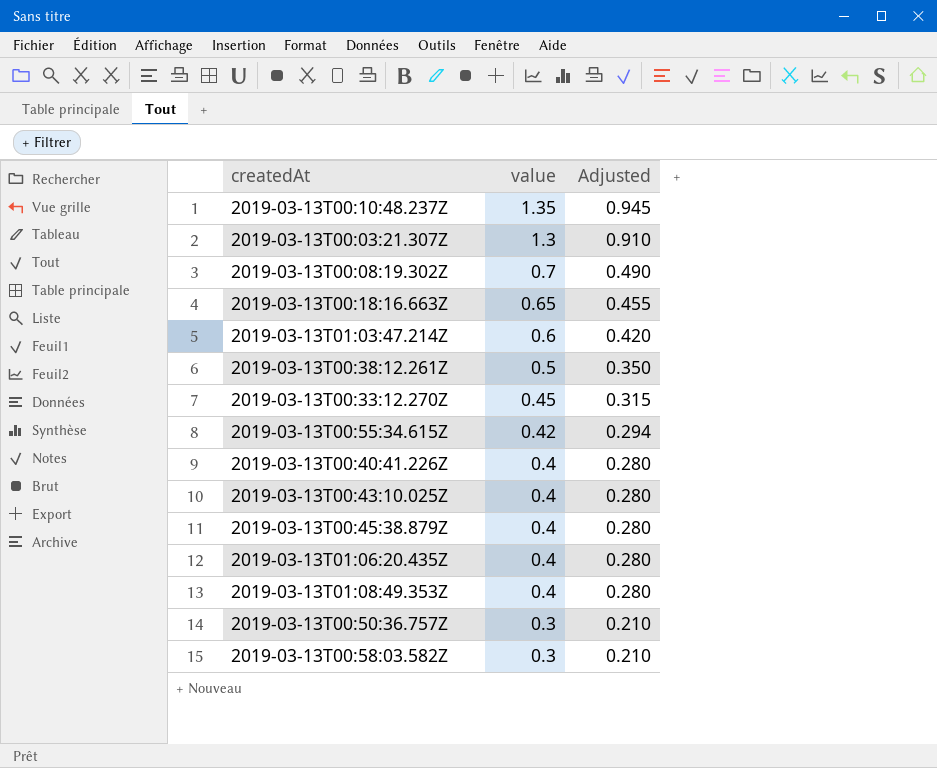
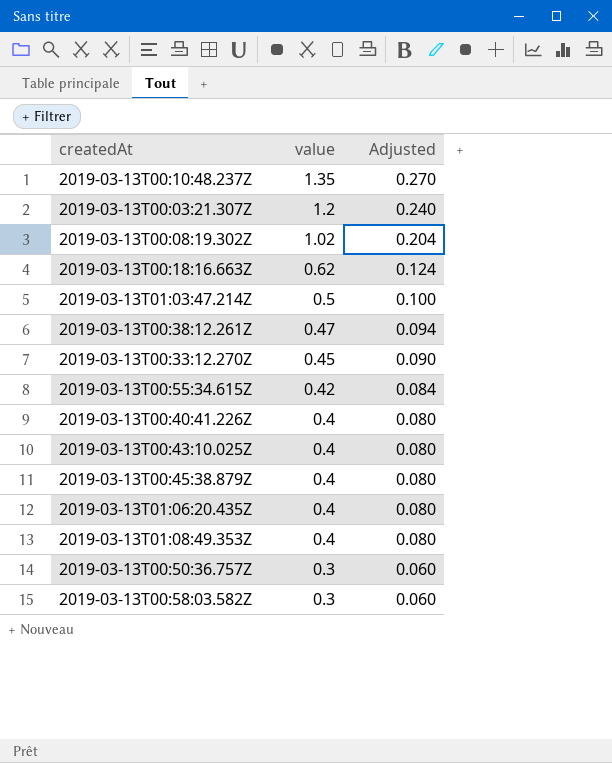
column Adjusted | formula: [value] * 0.7 -> [value] * 0.2
2019-03-13T00:03:21.307Z | value: 1.3 -> 1.2
2019-03-13T00:08:19.302Z | value: 0.7 -> 1.02
2019-03-13T00:18:16.663Z | value: 0.65 -> 0.62
2019-03-13T01:03:47.214Z | value: 0.6 -> 0.5
2019-03-13T00:38:12.261Z | value: 0.5 -> 0.47

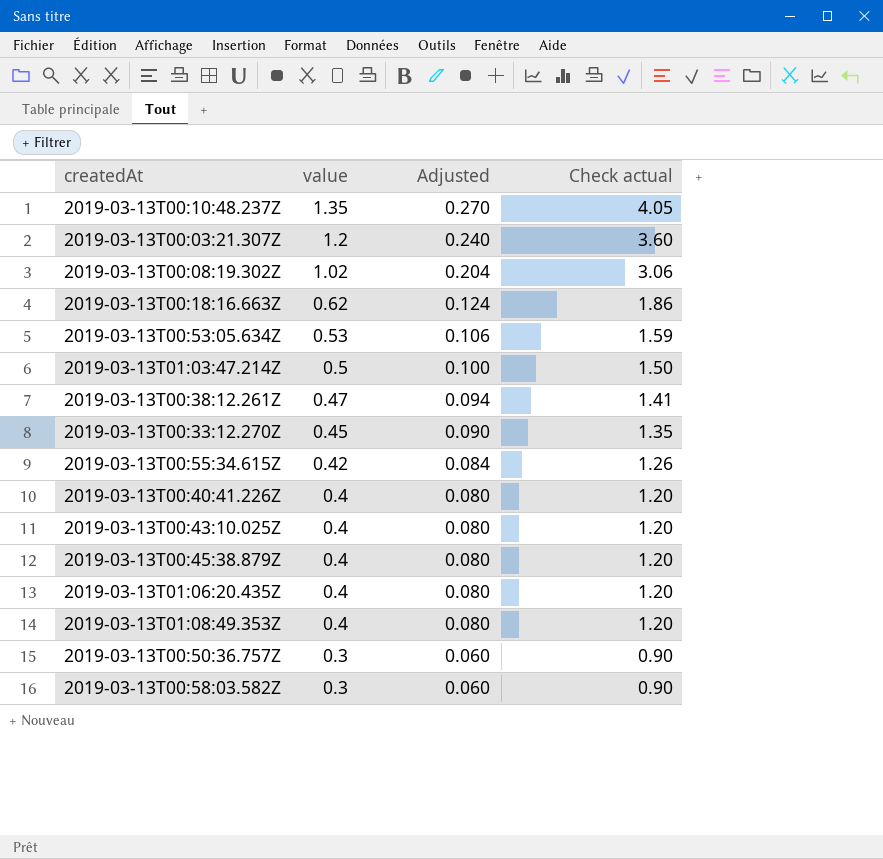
column Check actual | formula: none -> [value] * 3
row 2019-03-13T00:53:05.634Z: none -> 0.53 | 0.106 | 1.59

